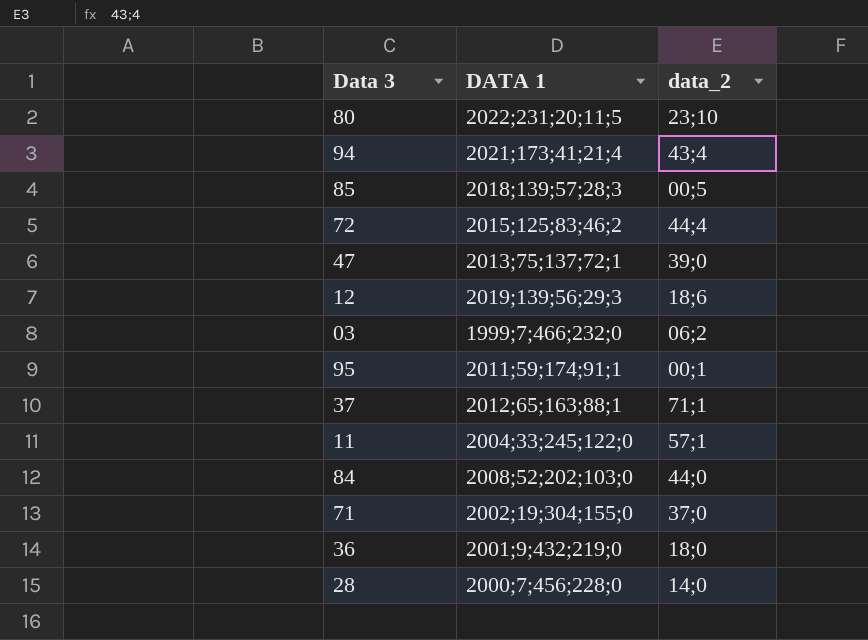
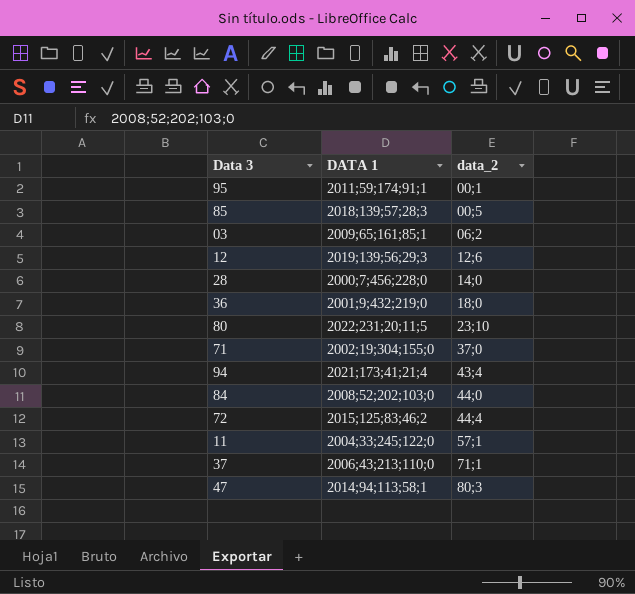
row order: none -> data_2 ascending
03 | DATA 1: 1999;7;466;232;0 -> 2009;65;161;85;1
12 | data_2: 18;6 -> 12;6
37 | DATA 1: 2012;65;163;88;1 -> 2006;43;213;110;0
47 | DATA 1: 2013;75;137;72;1 -> 2014;94;113;58;1
47 | data_2: 39;0 -> 80;3

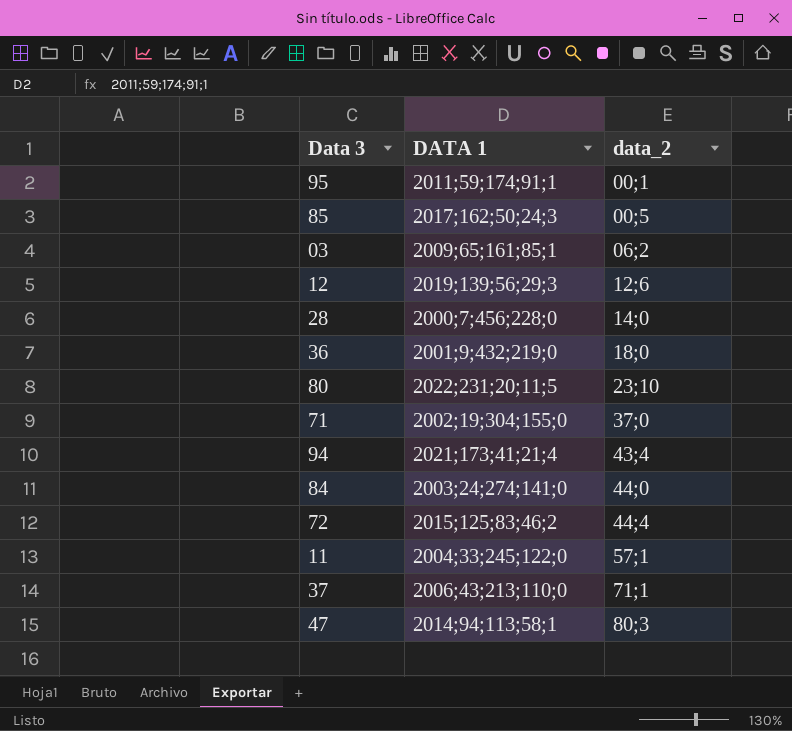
85 | DATA 1: 2018;139;57;28;3 -> 2017;162;50;24;3
84 | DATA 1: 2008;52;202;103;0 -> 2003;24;274;141;0

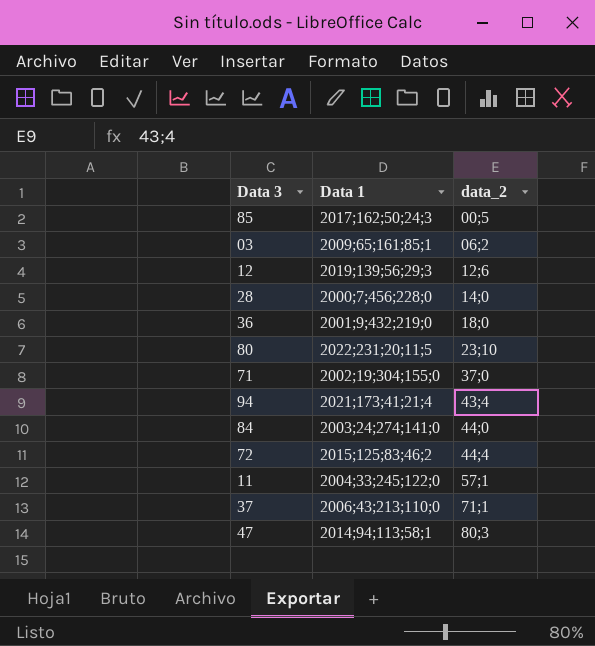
column name: DATA 1 -> Data 1
row 95: 2011;59;174;91;1 | 00;1 -> none

